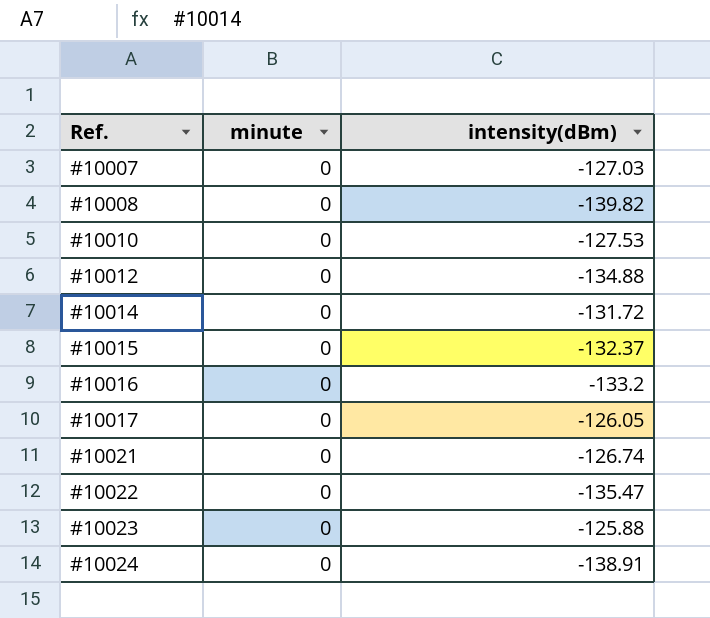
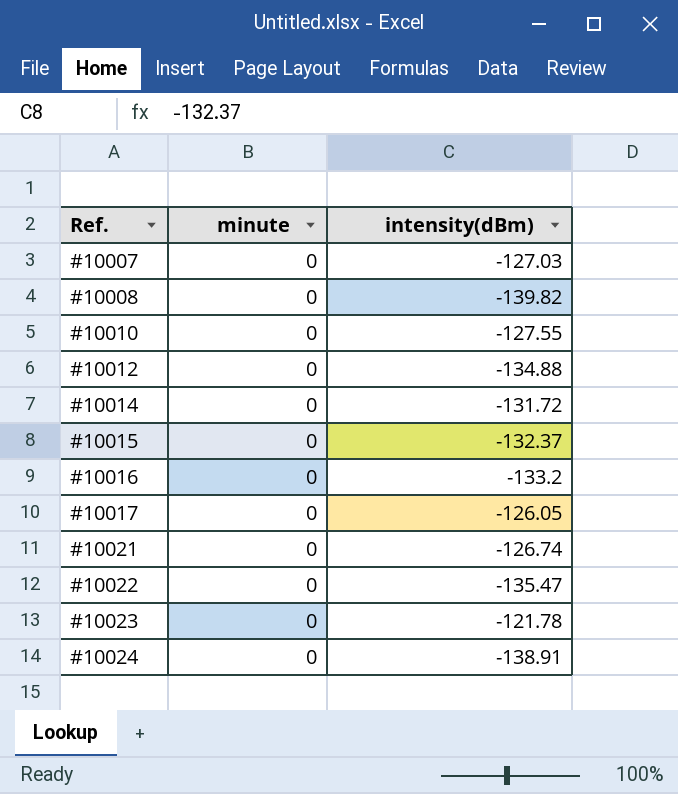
#10010 | intensity(dBm): -127.53 -> -127.55
#10023 | intensity(dBm): -125.88 -> -121.78

